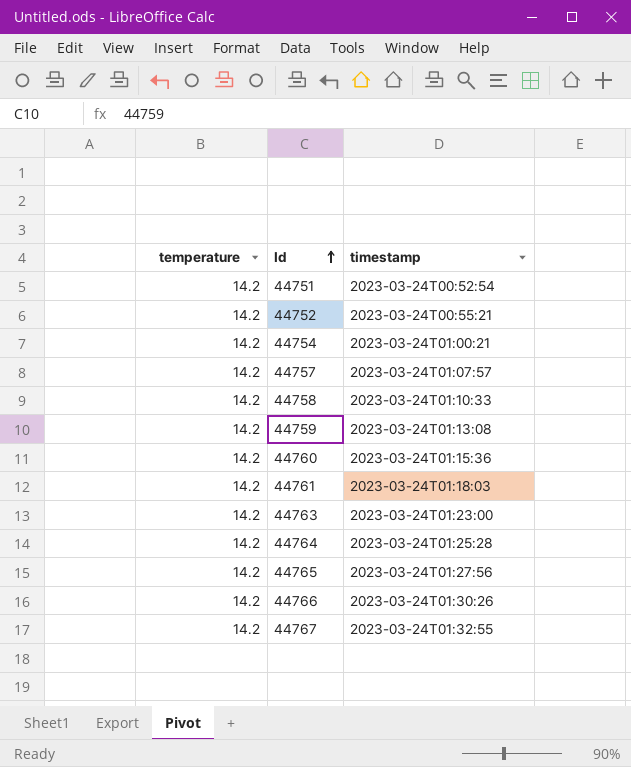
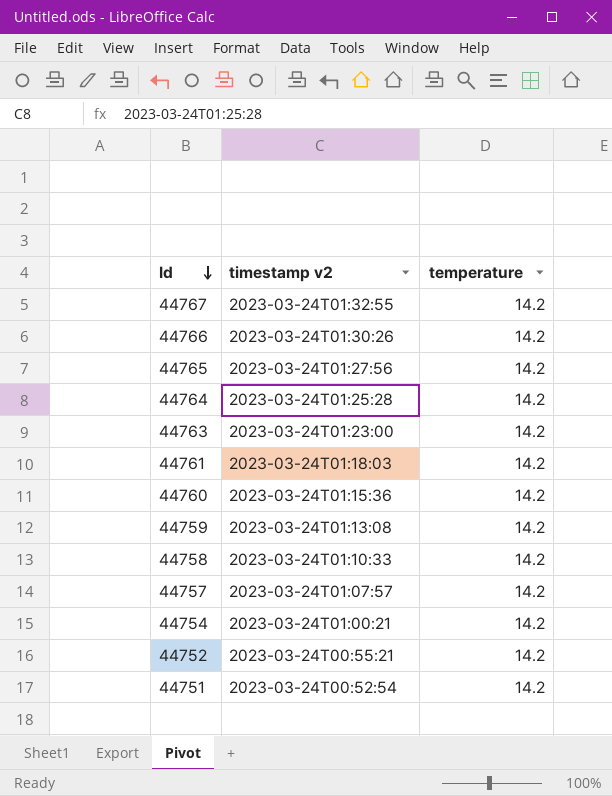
row order: Id ascending -> Id descending
column name: timestamp -> timestamp v2
column temperature | position: 1 -> 3

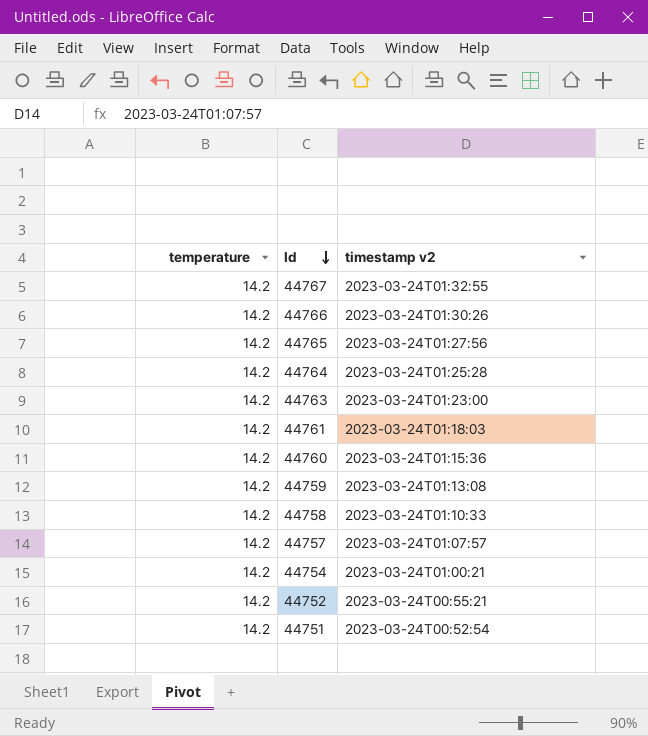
column temperature | position: 3 -> 1

